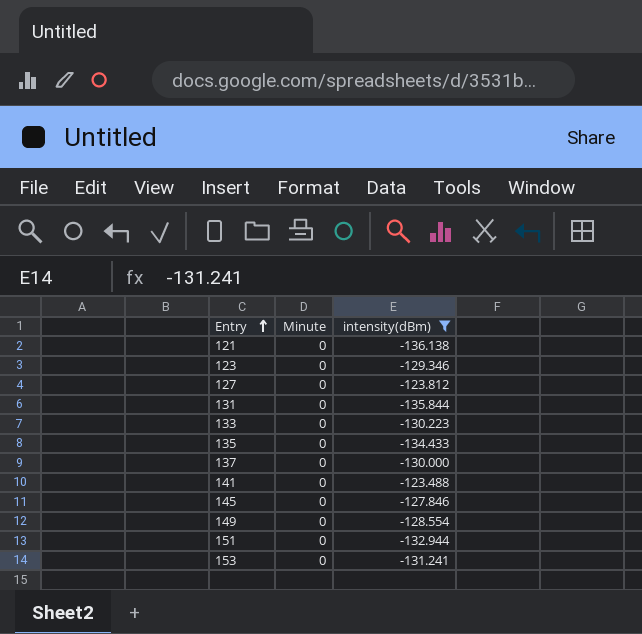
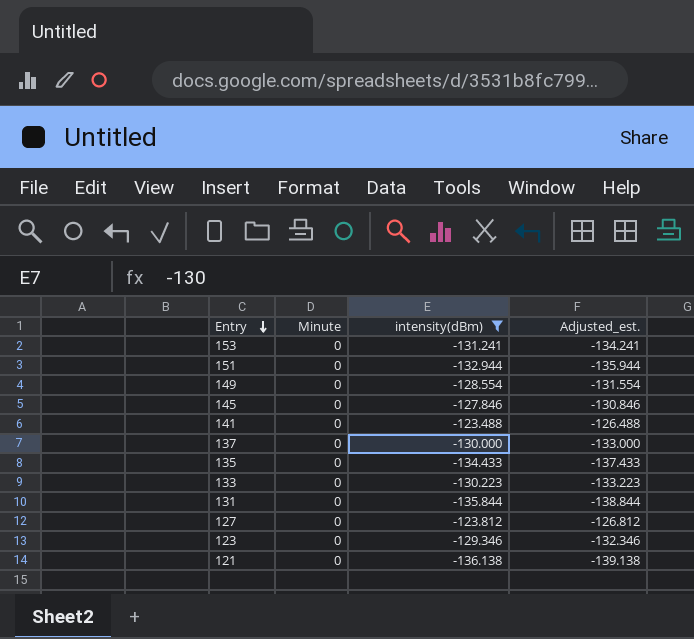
row order: Entry ascending -> Entry descending
column Adjusted_est. | formula: none -> [intensity(dBm)] - 3

